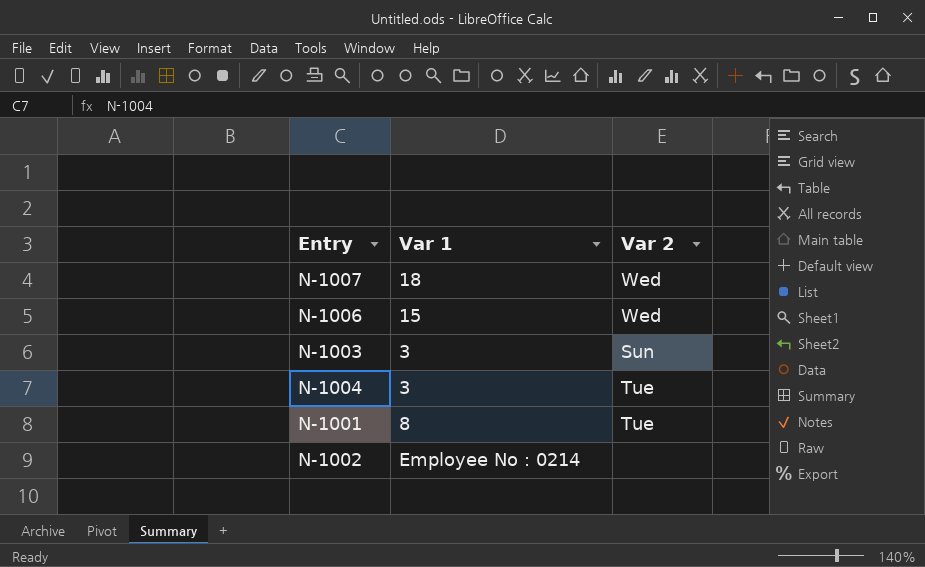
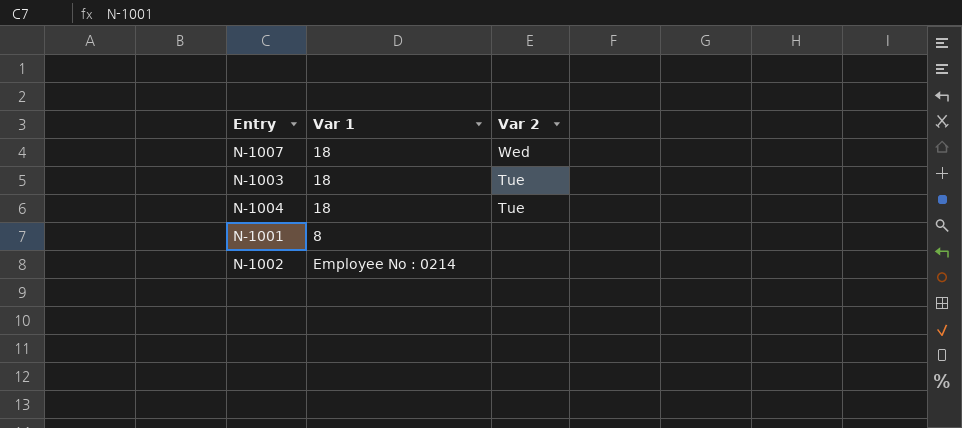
row N-1006: 15 | Wed -> none
N-1003 | Var 1: 3 -> 18
N-1003 | Var 2: Sun -> Tue
N-1004 | Var 1: 3 -> 18
N-1001 | Var 2: Tue -> none

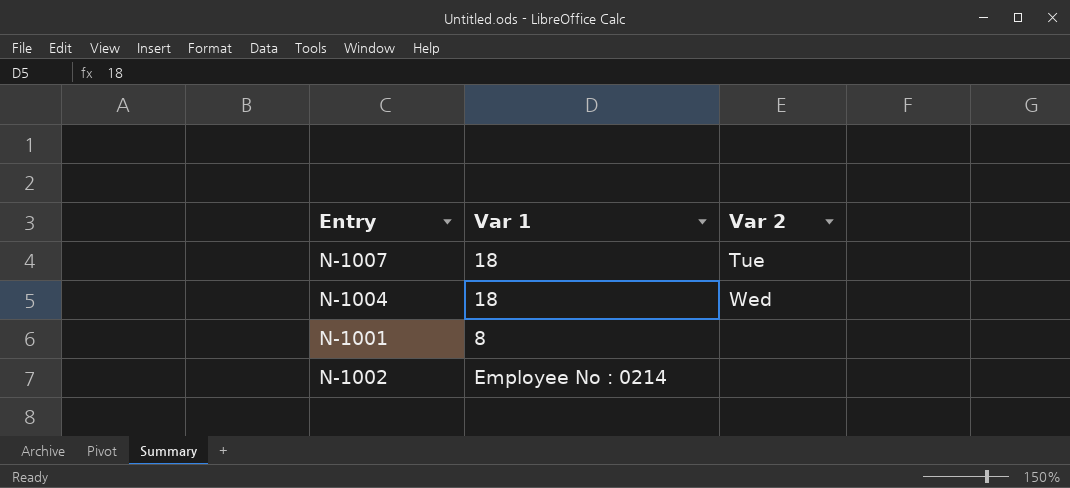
row N-1003: 18 | Tue -> none
N-1007 | Var 2: Wed -> Tue
N-1004 | Var 2: Tue -> Wed

